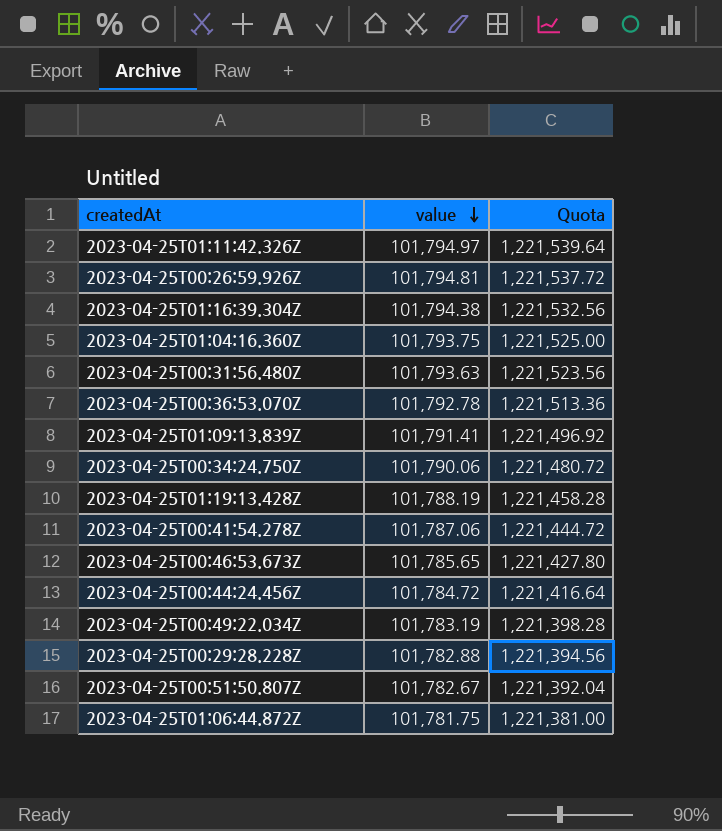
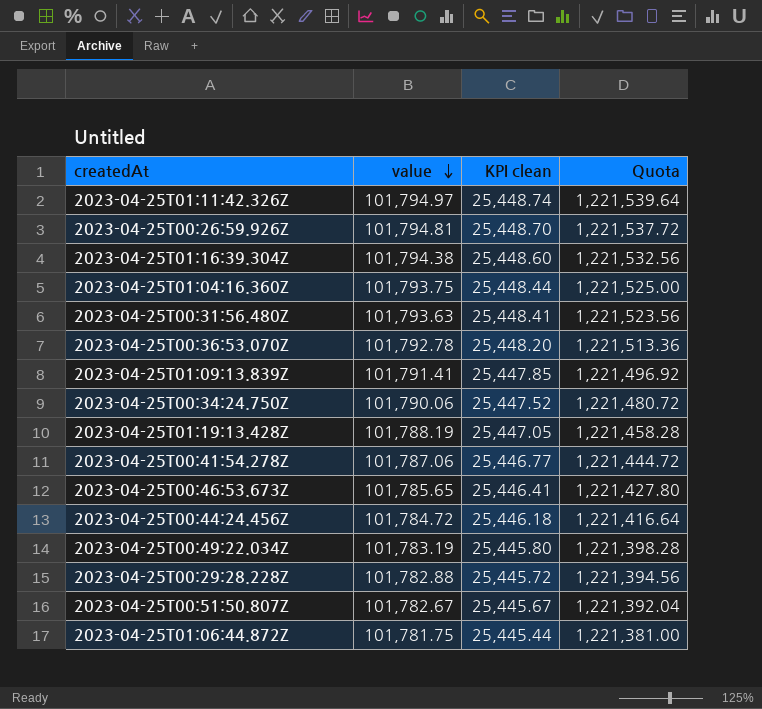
column KPI clean | formula: none -> [value] * 0.25

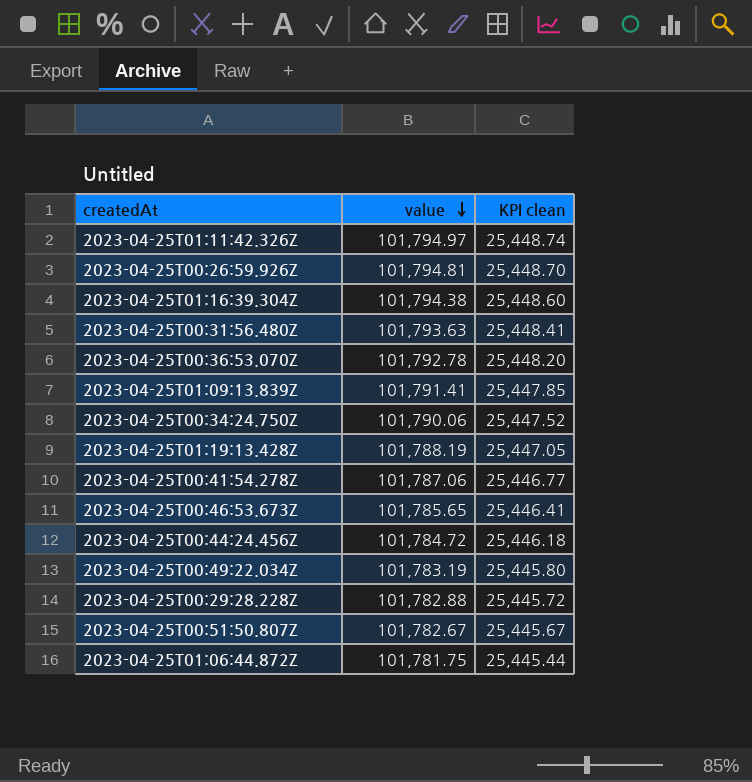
column Quota | formula: [value] * 12 -> none
row 2023-04-25T01:04:16.360Z: 101,793.75 | 25,448.44 | 1,221,525.00 -> none

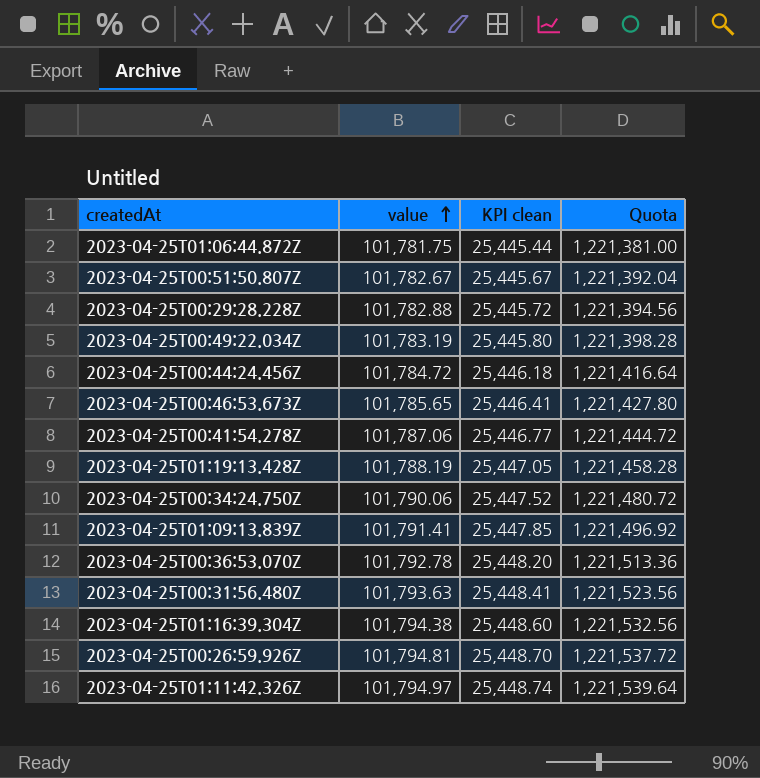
row order: value descending -> value ascending
column Quota | formula: none -> [value] * 12

